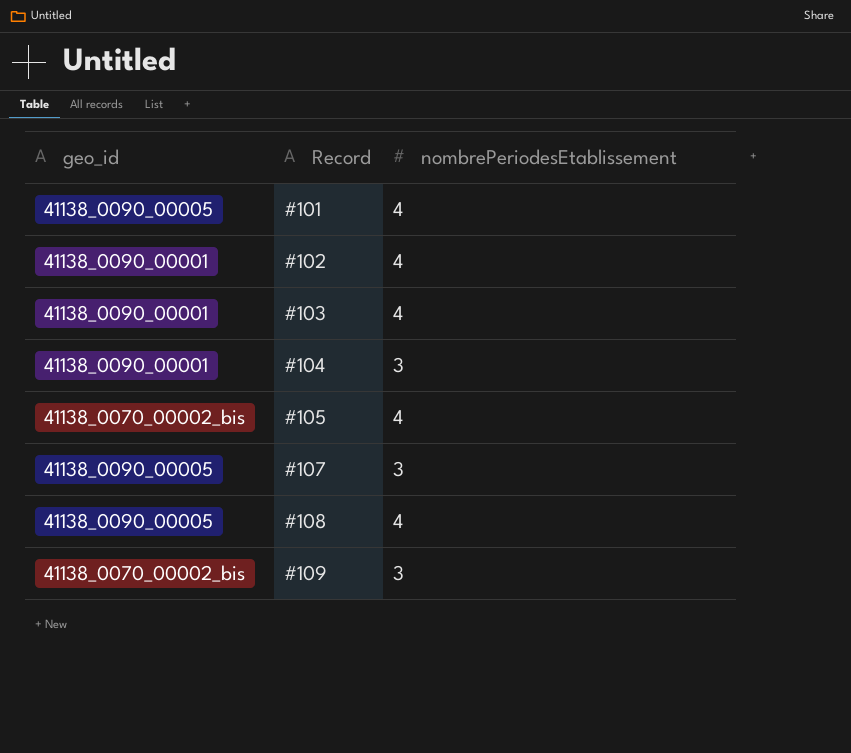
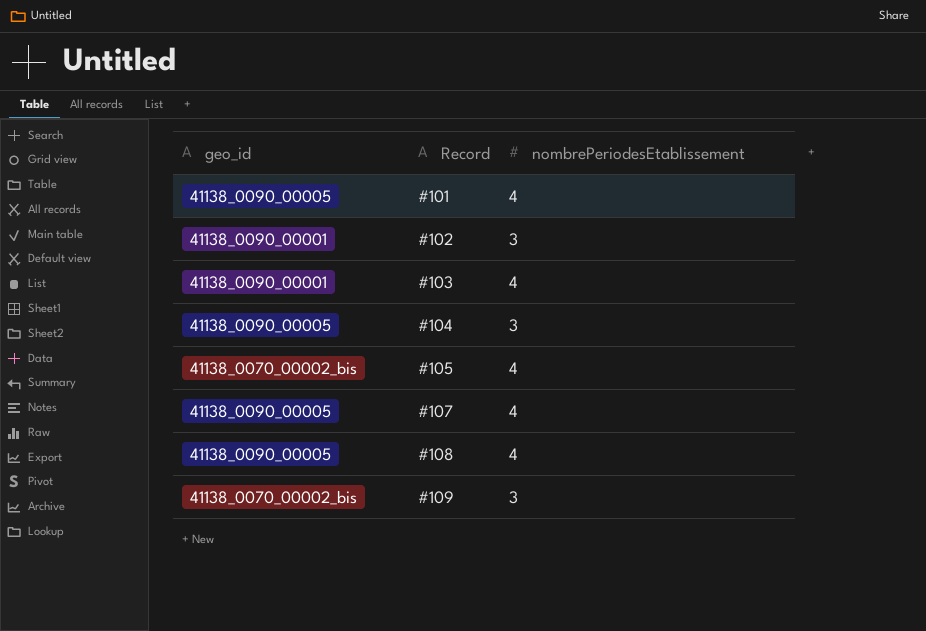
#102 | nombrePeriodesEtablissement: 4 -> 3
#104 | geo_id: 41138_0090_00001 -> 41138_0090_00005
#107 | nombrePeriodesEtablissement: 3 -> 4

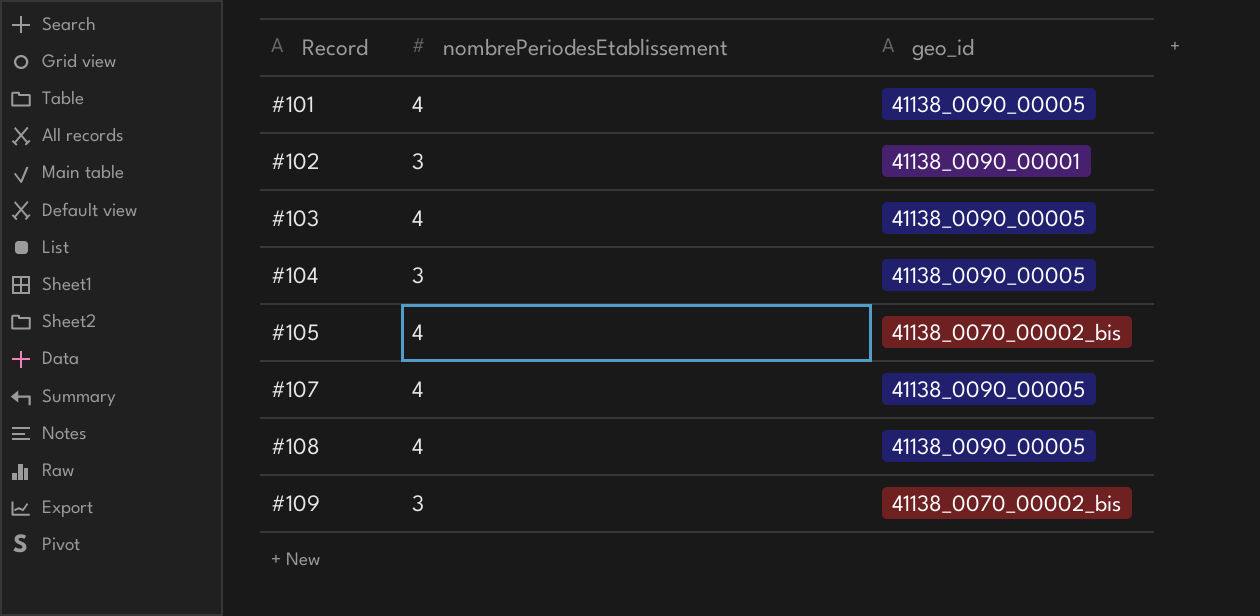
column geo_id | position: 1 -> 3
#103 | geo_id: 41138_0090_00001 -> 41138_0090_00005

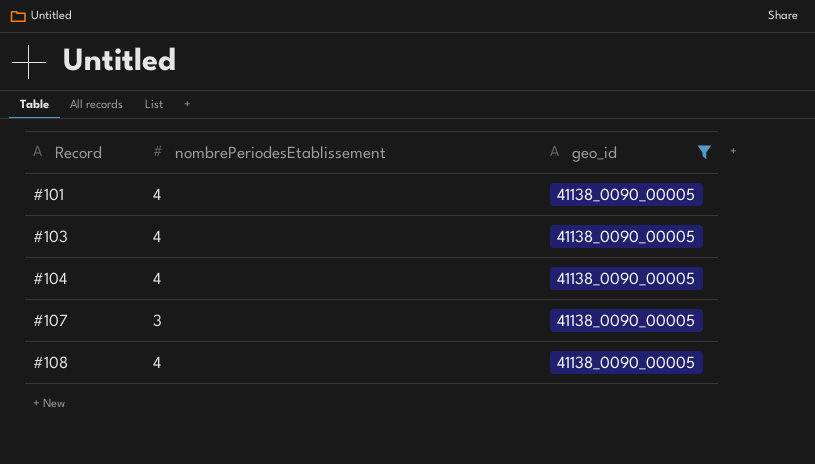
filter: none -> geo_id = 41138_0090_00005
#104 | nombrePeriodesEtablissement: 3 -> 4
#107 | nombrePeriodesEtablissement: 4 -> 3

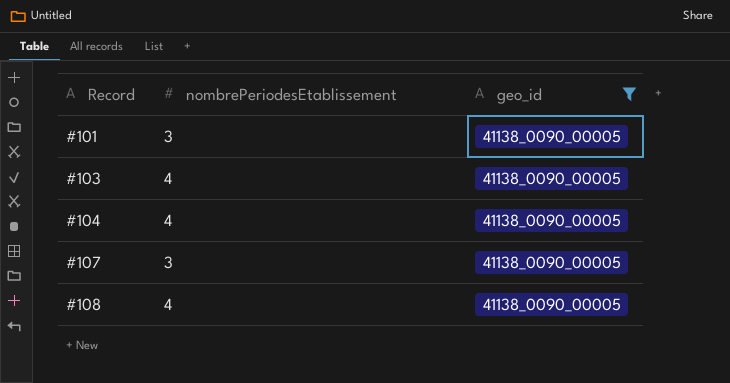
#101 | nombrePeriodesEtablissement: 4 -> 3

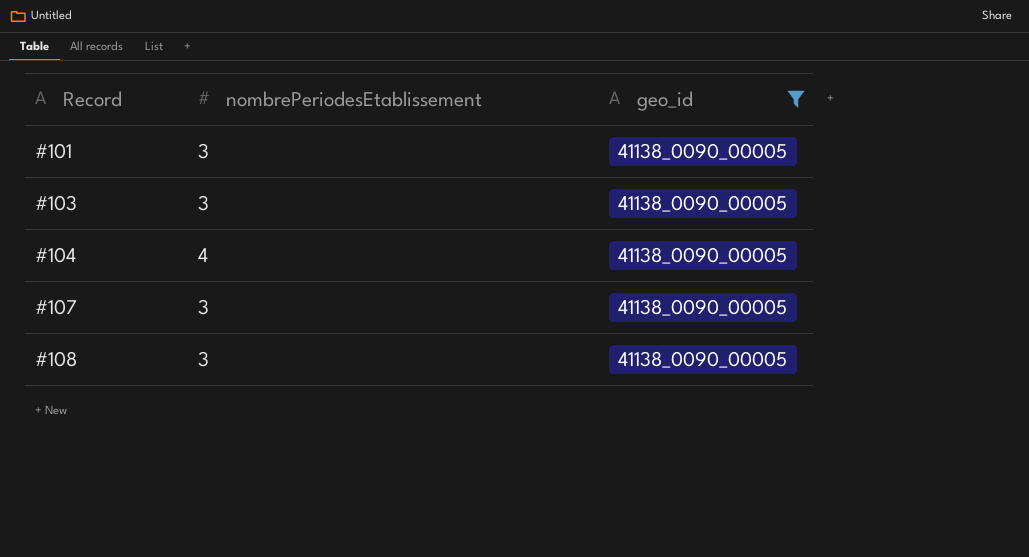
#103 | nombrePeriodesEtablissement: 4 -> 3
#108 | nombrePeriodesEtablissement: 4 -> 3

